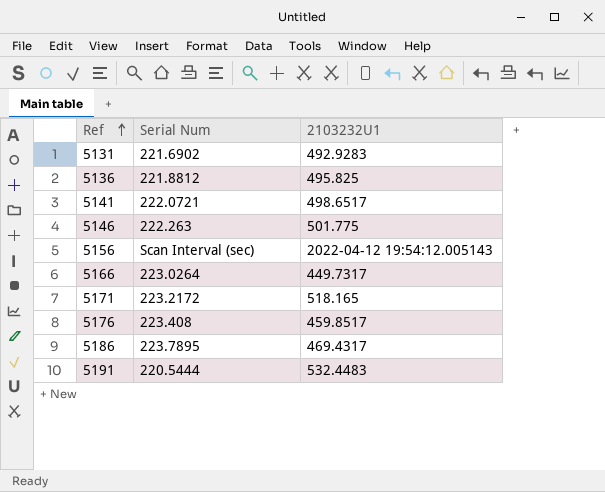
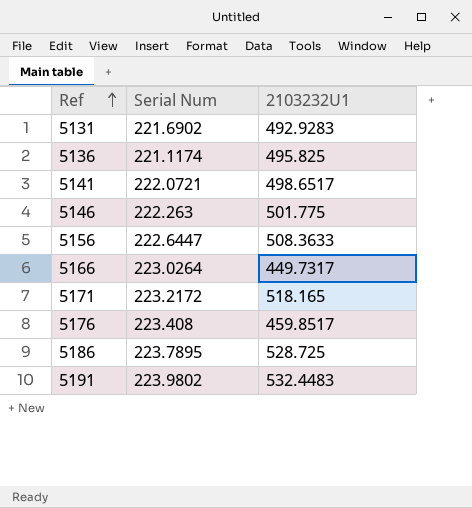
5136 | Serial Num: 221.8812 -> 221.1174
5156 | Serial Num: Scan Interval (sec) -> 222.6447
5156 | 2103232U1: 2022-04-12 19:54:12.005143 -> 508.3633
5186 | 2103232U1: 469.4317 -> 528.725
5191 | Serial Num: 220.5444 -> 223.9802

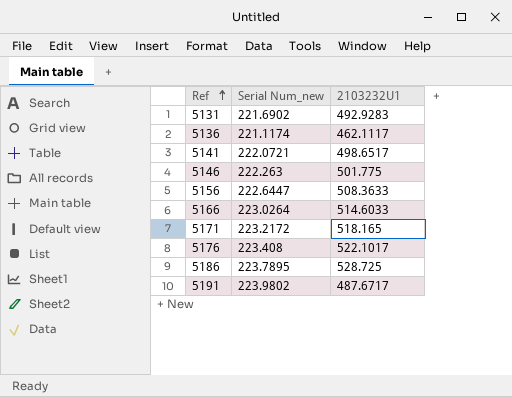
column name: Serial Num -> Serial Num_new
5136 | 2103232U1: 495.825 -> 462.1117
5166 | 2103232U1: 449.7317 -> 514.6033
5176 | 2103232U1: 459.8517 -> 522.1017
5191 | 2103232U1: 532.4483 -> 487.6717

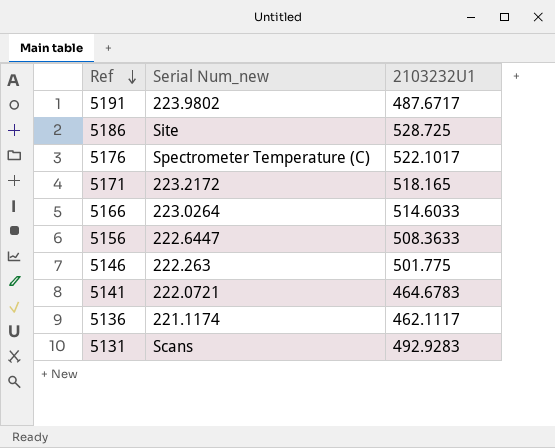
row order: Ref ascending -> Ref descending
5186 | Serial Num_new: 223.7895 -> Site
5176 | Serial Num_new: 223.408 -> Spectrometer Temperature (C)
5141 | 2103232U1: 498.6517 -> 464.6783
5131 | Serial Num_new: 221.6902 -> Scans

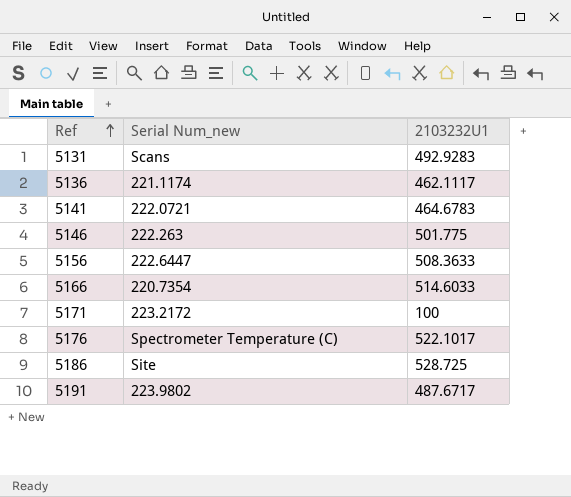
row order: Ref descending -> Ref ascending
5166 | Serial Num_new: 223.0264 -> 220.7354
5171 | 2103232U1: 518.165 -> 100

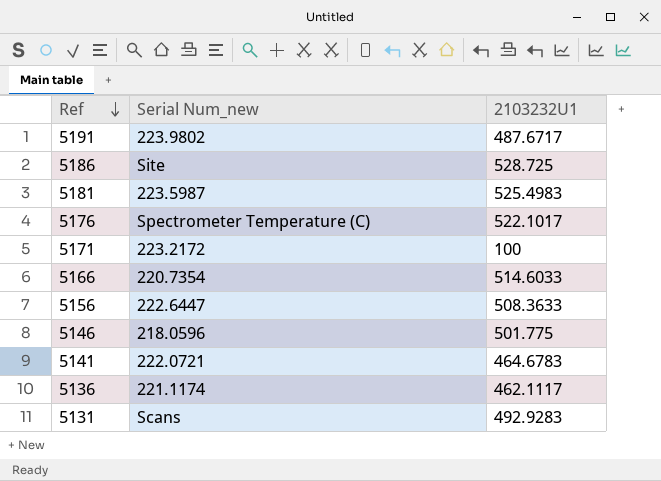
row order: Ref ascending -> Ref descending
row 5181: none -> 223.5987 | 525.4983
5146 | Serial Num_new: 222.263 -> 218.0596

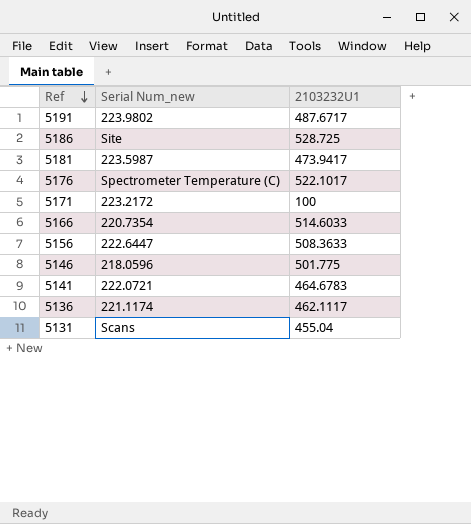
5181 | 2103232U1: 525.4983 -> 473.9417
5131 | 2103232U1: 492.9283 -> 455.04

